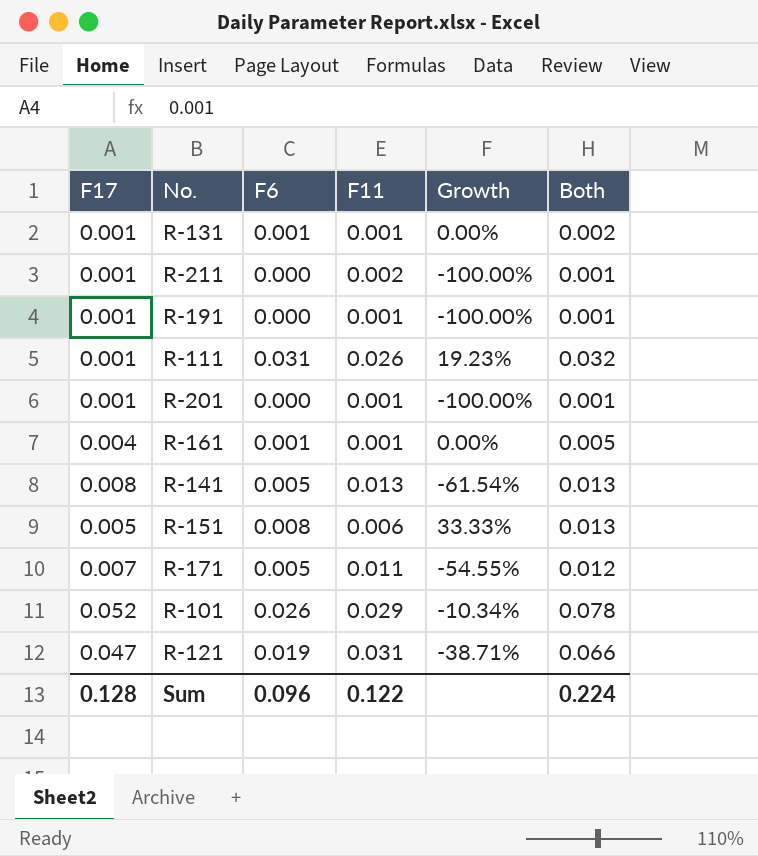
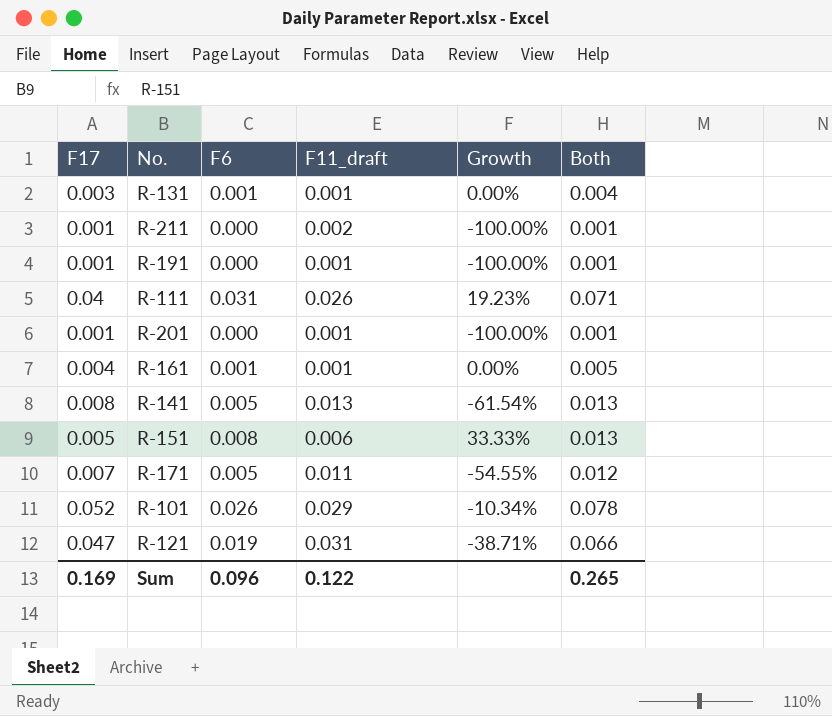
column name: F11 -> F11_draft
R-131 | F17: 0.001 -> 0.003
R-131 | Both: 0.002 -> 0.004
R-111 | F17: 0.001 -> 0.04
R-111 | Both: 0.032 -> 0.071
Sum | F17: 0.128 -> 0.169
Sum | Both: 0.224 -> 0.265

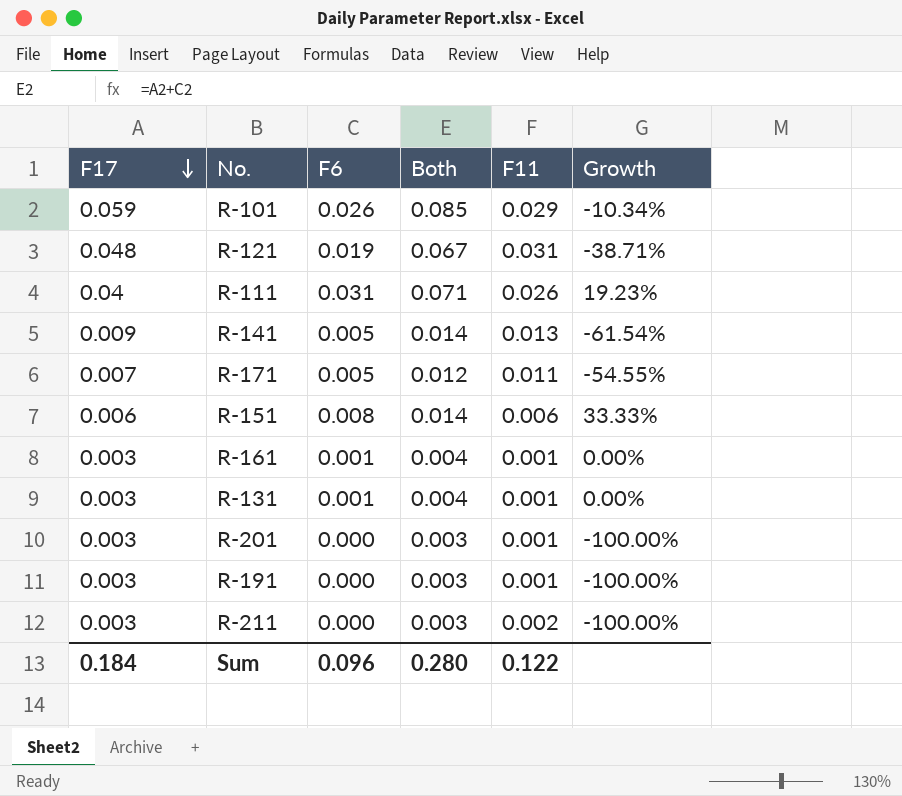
row order: none -> F17 descending
column Both | position: 6 -> 4
column name: F11_draft -> F11
R-101 | F17: 0.052 -> 0.059
R-101 | Both: 0.078 -> 0.085
R-121 | F17: 0.047 -> 0.048
R-121 | Both: 0.066 -> 0.067
R-141 | F17: 0.008 -> 0.009
R-141 | Both: 0.013 -> 0.014
R-151 | F17: 0.005 -> 0.006
R-151 | Both: 0.013 -> 0.014
R-161 | F17: 0.004 -> 0.003
R-161 | Both: 0.005 -> 0.004
R-201 | F17: 0.001 -> 0.003
R-201 | Both: 0.001 -> 0.003
R-191 | F17: 0.001 -> 0.003
R-191 | Both: 0.001 -> 0.003
R-211 | F17: 0.001 -> 0.003
R-211 | Both: 0.001 -> 0.003
Sum | F17: 0.169 -> 0.184
Sum | Both: 0.265 -> 0.280

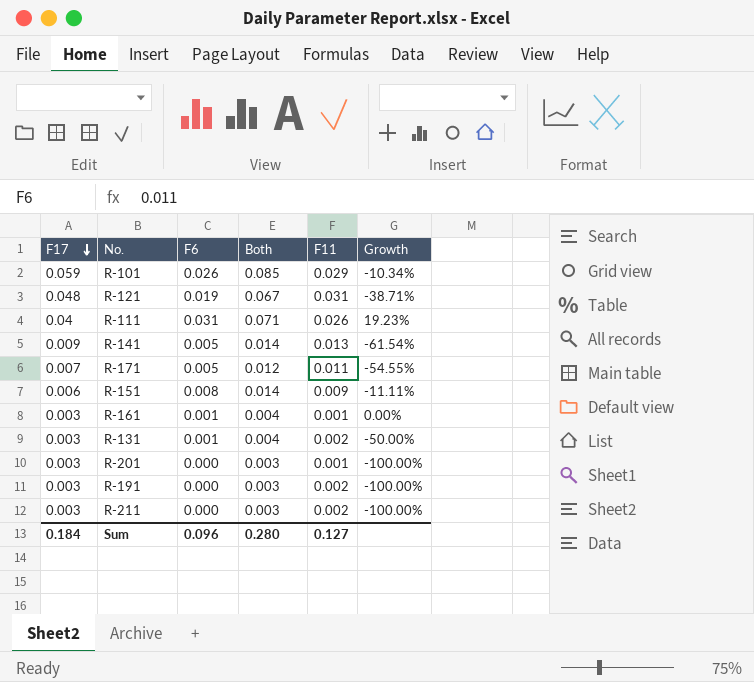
R-151 | F11: 0.006 -> 0.009
R-151 | Growth: 33.33% -> -11.11%
R-131 | F11: 0.001 -> 0.002
R-131 | Growth: 0.00% -> -50.00%
R-191 | F11: 0.001 -> 0.002
Sum | F11: 0.122 -> 0.127

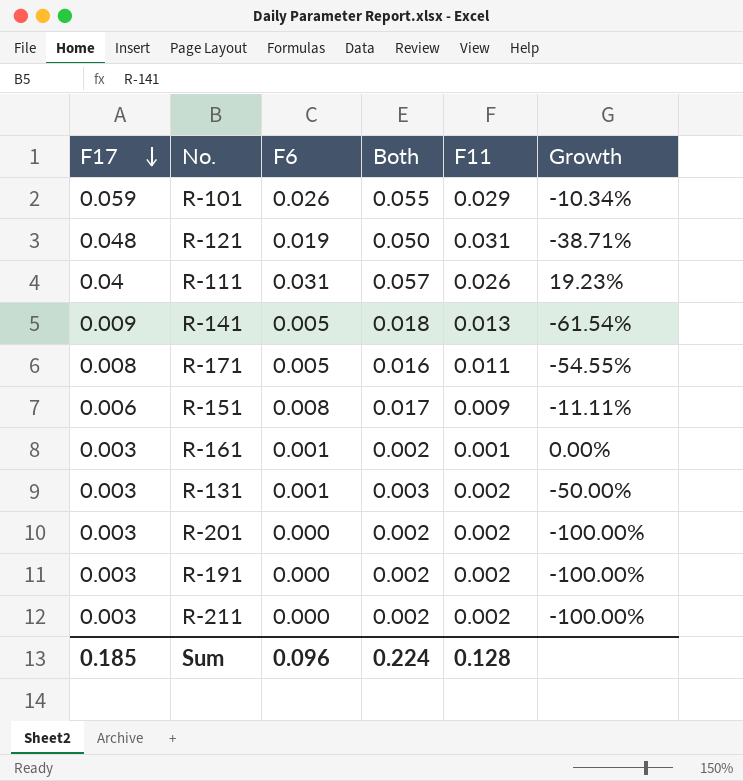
column Both | formula: [F17] + [F6] -> [F6] + [F11]
R-171 | F17: 0.007 -> 0.008
R-201 | F11: 0.001 -> 0.002
Sum | F17: 0.184 -> 0.185
Sum | Both: 0.280 -> 0.224
Sum | F11: 0.127 -> 0.128

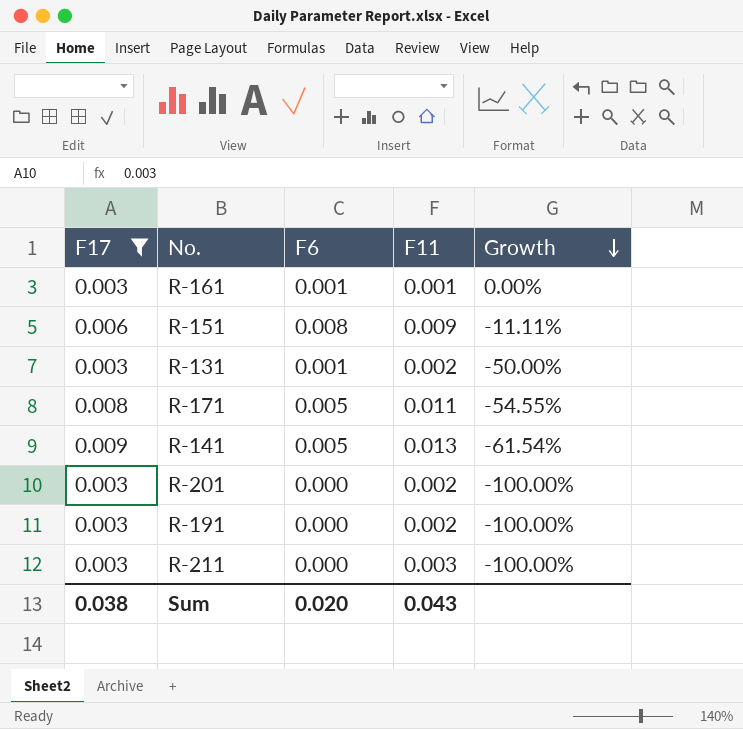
filter: none -> F17 <= 0.009
row order: F17 descending -> Growth descending
column Both | formula: [F6] + [F11] -> none
R-211 | F11: 0.002 -> 0.003
Sum | F17: 0.185 -> 0.038
Sum | F6: 0.096 -> 0.020
Sum | F11: 0.128 -> 0.043

